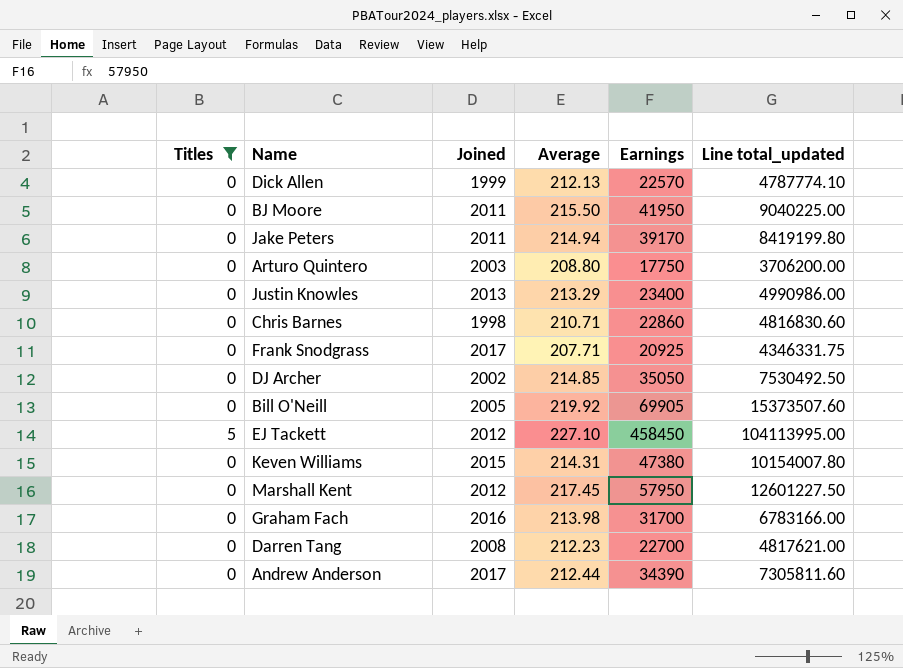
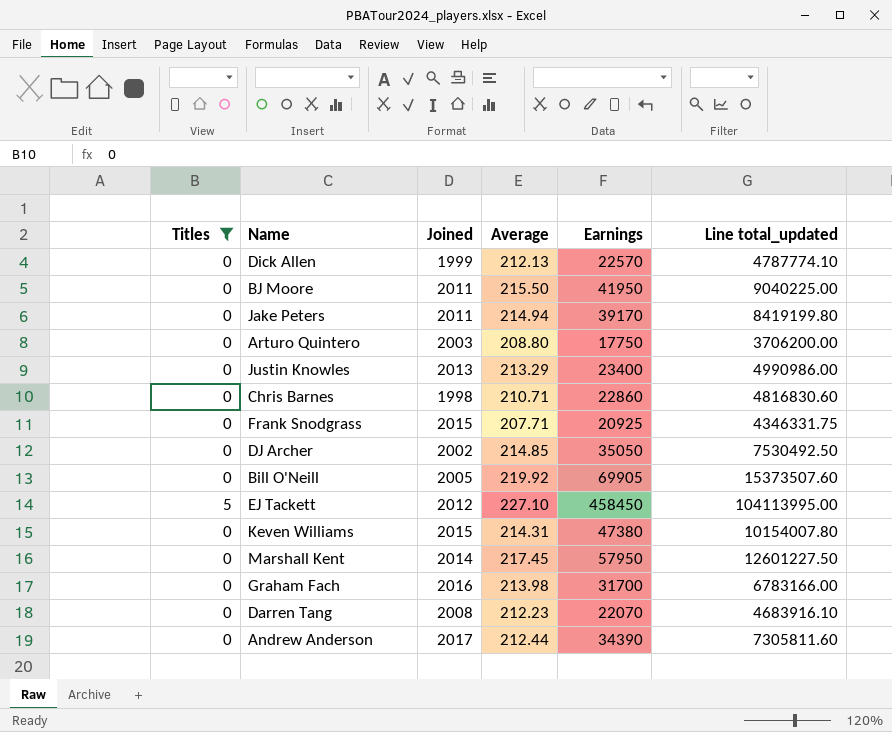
Frank Snodgrass | Joined: 2017 -> 2015
Marshall Kent | Joined: 2012 -> 2014
Darren Tang | Earnings: 22700 -> 22070
Darren Tang | Line total_updated: 4817621.00 -> 4683916.10

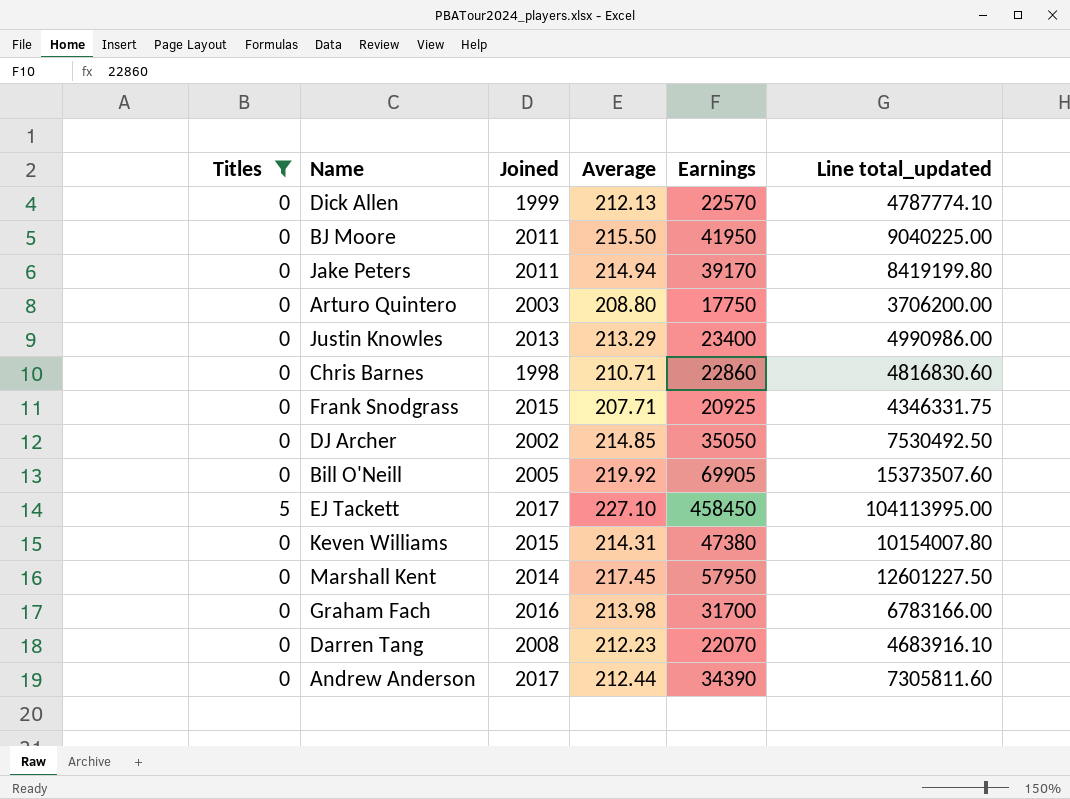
EJ Tackett | Joined: 2012 -> 2017

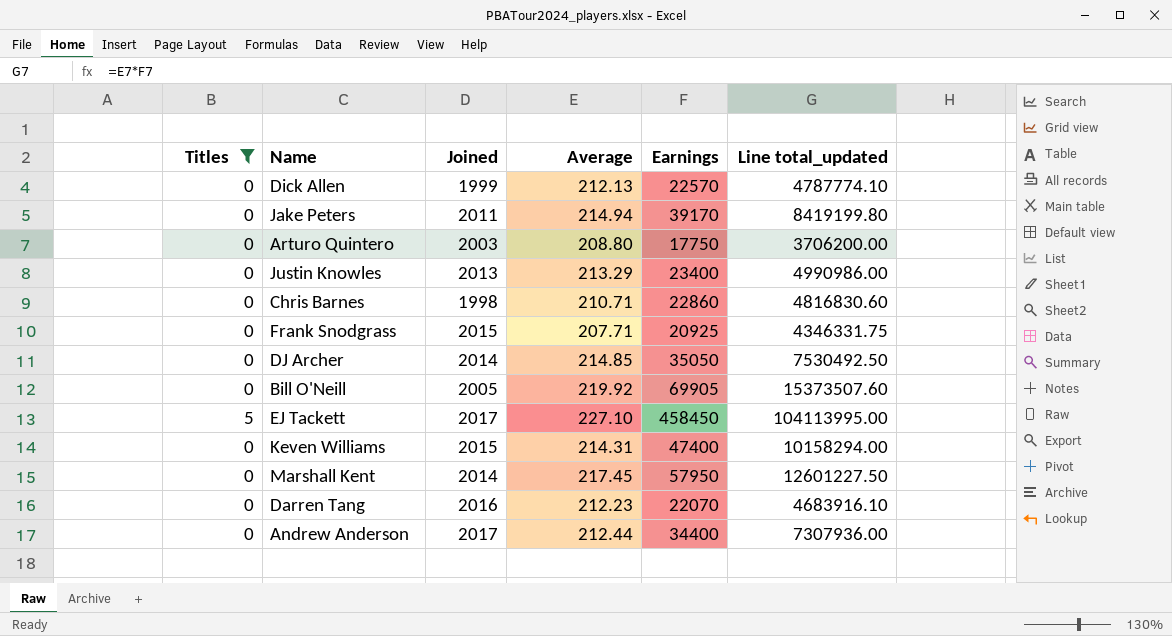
row BJ Moore: 0 | 2011 | 215.50 | 41950 | 9040225.00 -> none
row Graham Fach: 0 | 2016 | 213.98 | 31700 | 6783166.00 -> none
DJ Archer | Joined: 2002 -> 2014
Keven Williams | Earnings: 47380 -> 47400
Keven Williams | Line total_updated: 10154007.80 -> 10158294.00
Darren Tang | Joined: 2008 -> 2016
Andrew Anderson | Earnings: 34390 -> 34400
Andrew Anderson | Line total_updated: 7305811.60 -> 7307936.00

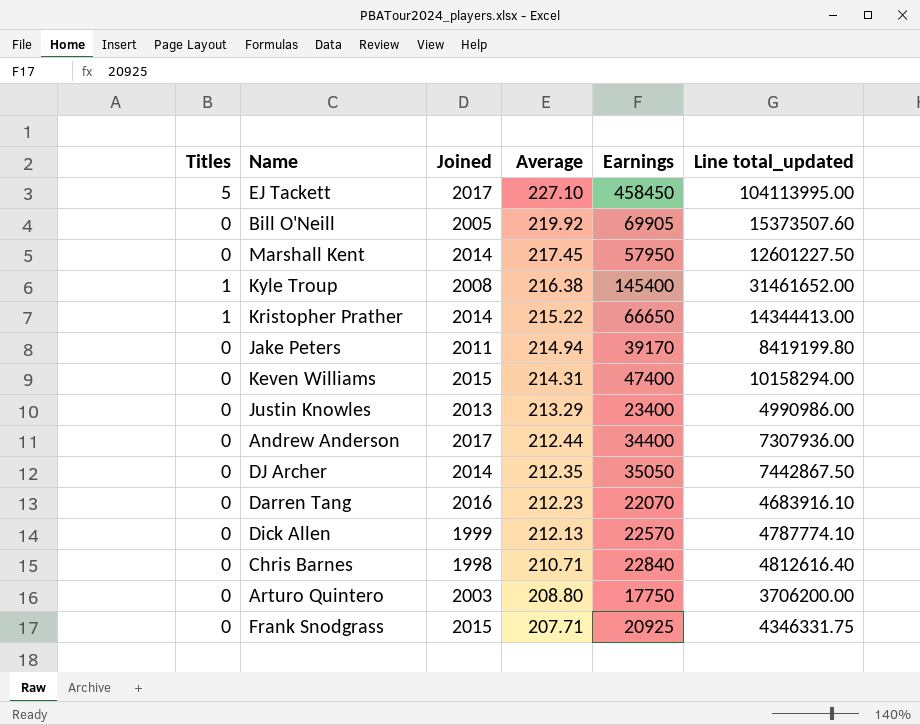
filter: Titles != 1 -> none
row order: none -> Average descending
DJ Archer | Average: 214.85 -> 212.35
DJ Archer | Line total_updated: 7530492.50 -> 7442867.50
Chris Barnes | Earnings: 22860 -> 22840
Chris Barnes | Line total_updated: 4816830.60 -> 4812616.40

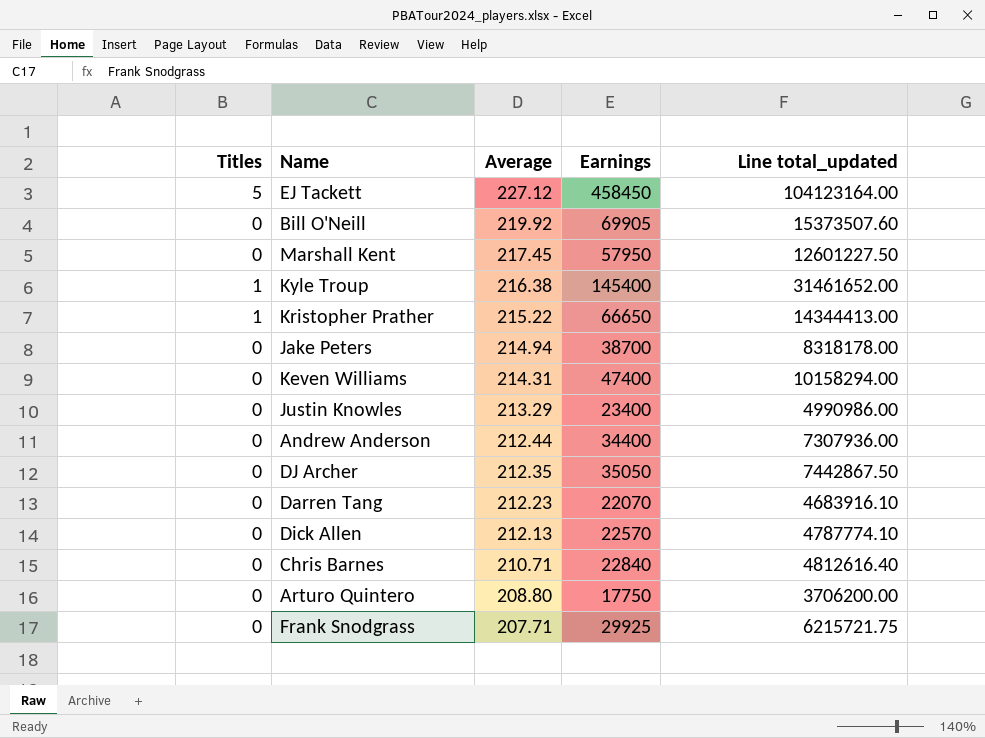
column Joined | position: 3 -> none
EJ Tackett | Average: 227.10 -> 227.12
EJ Tackett | Line total_updated: 104113995.00 -> 104123164.00
Jake Peters | Earnings: 39170 -> 38700
Jake Peters | Line total_updated: 8419199.80 -> 8318178.00
Frank Snodgrass | Earnings: 20925 -> 29925
Frank Snodgrass | Line total_updated: 4346331.75 -> 6215721.75

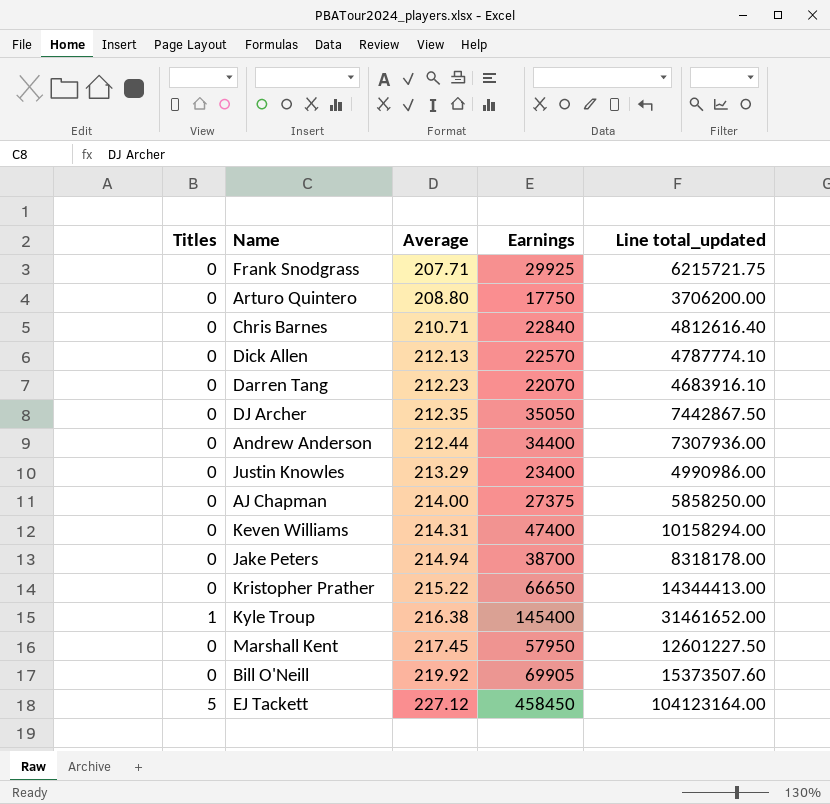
row order: Average descending -> Average ascending
row AJ Chapman: none -> 0 | 214.00 | 27375 | 5858250.00
Kristopher Prather | Titles: 1 -> 0

